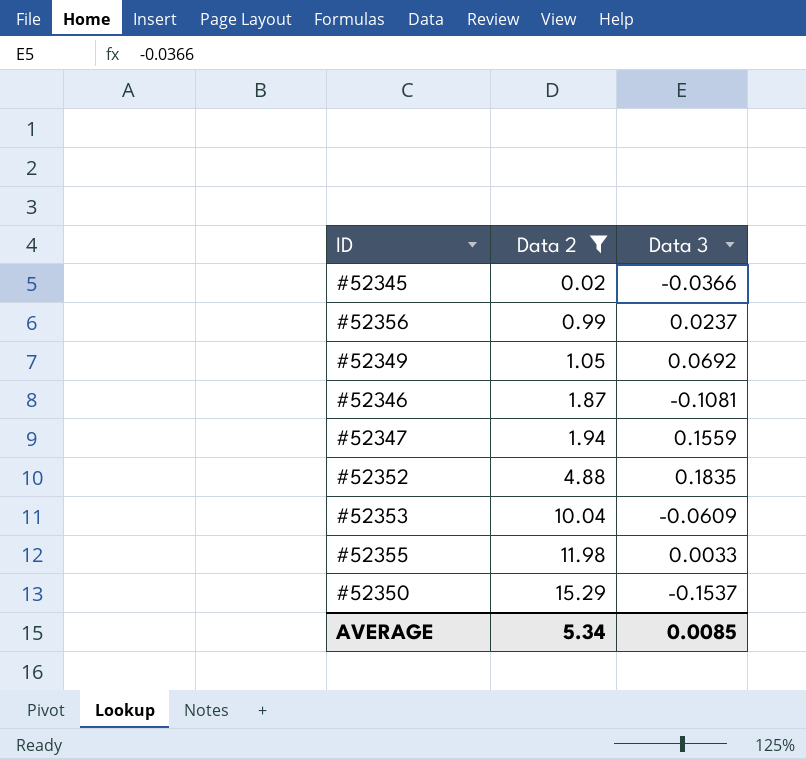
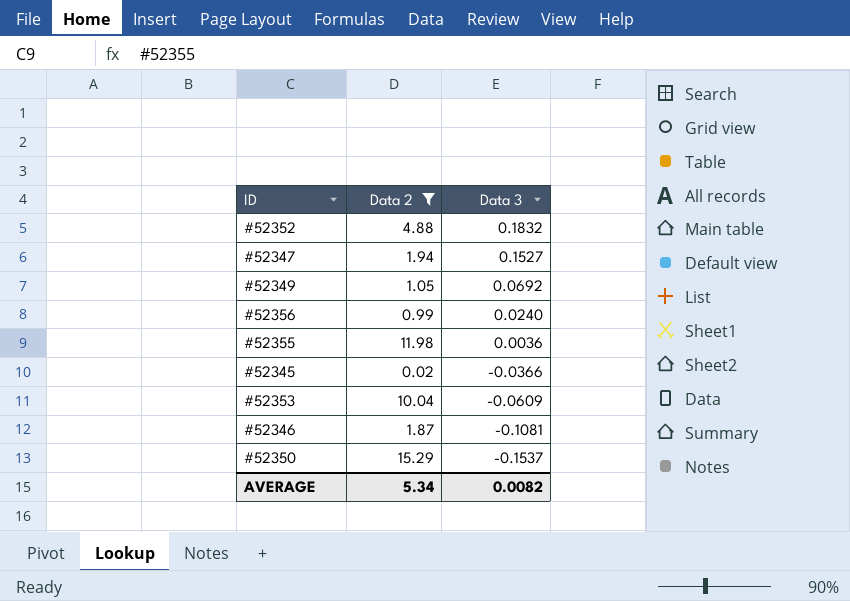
row order: Data 2 ascending -> Data 3 descending
#52352 | Data 3: 0.1835 -> 0.1832
#52347 | Data 3: 0.1559 -> 0.1527
#52356 | Data 3: 0.0237 -> 0.0240
#52355 | Data 3: 0.0033 -> 0.0036
AVERAGE | Data 3: 0.0085 -> 0.0082

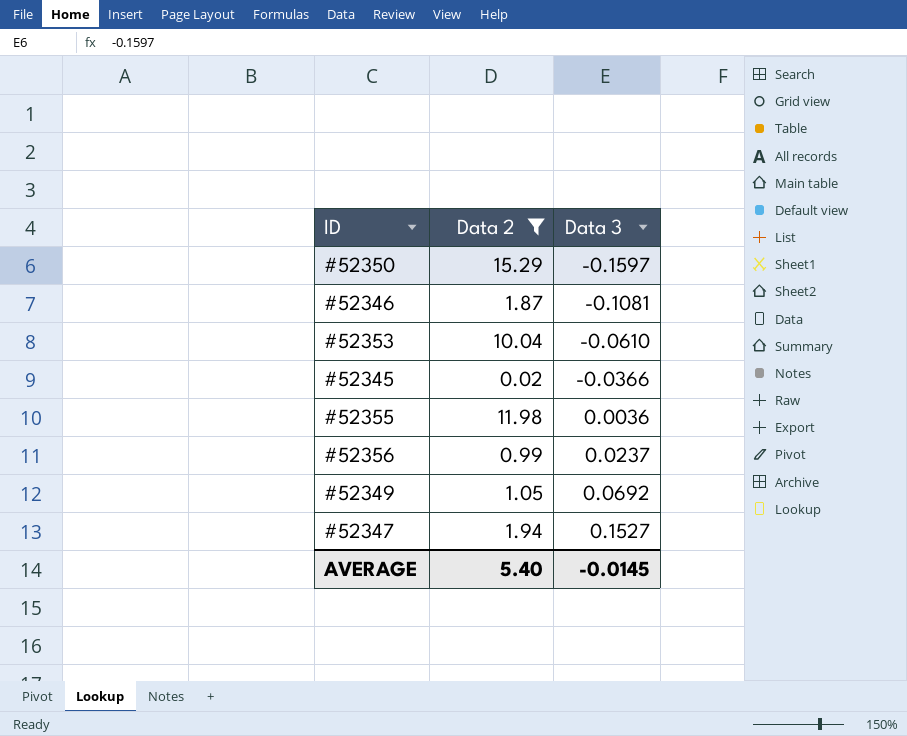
row order: Data 3 descending -> Data 3 ascending
row #52352: 4.88 | 0.1832 -> none
#52350 | Data 3: -0.1537 -> -0.1597
#52353 | Data 3: -0.0609 -> -0.0610
#52356 | Data 3: 0.0240 -> 0.0237
AVERAGE | Data 2: 5.34 -> 5.40
AVERAGE | Data 3: 0.0082 -> -0.0145

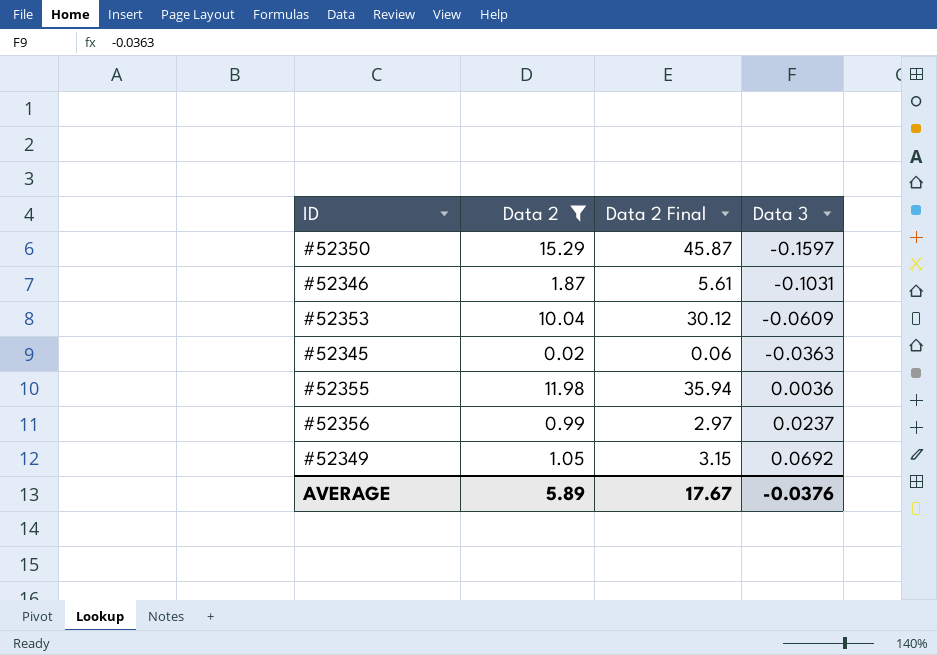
column Data 2 Final | formula: none -> [Data 2] * 3
row #52347: 1.94 | 0.1527 -> none
#52346 | Data 3: -0.1081 -> -0.1031
#52353 | Data 3: -0.0610 -> -0.0609
#52345 | Data 3: -0.0366 -> -0.0363
AVERAGE | Data 2: 5.40 -> 5.89
AVERAGE | Data 3: -0.0145 -> -0.0376

